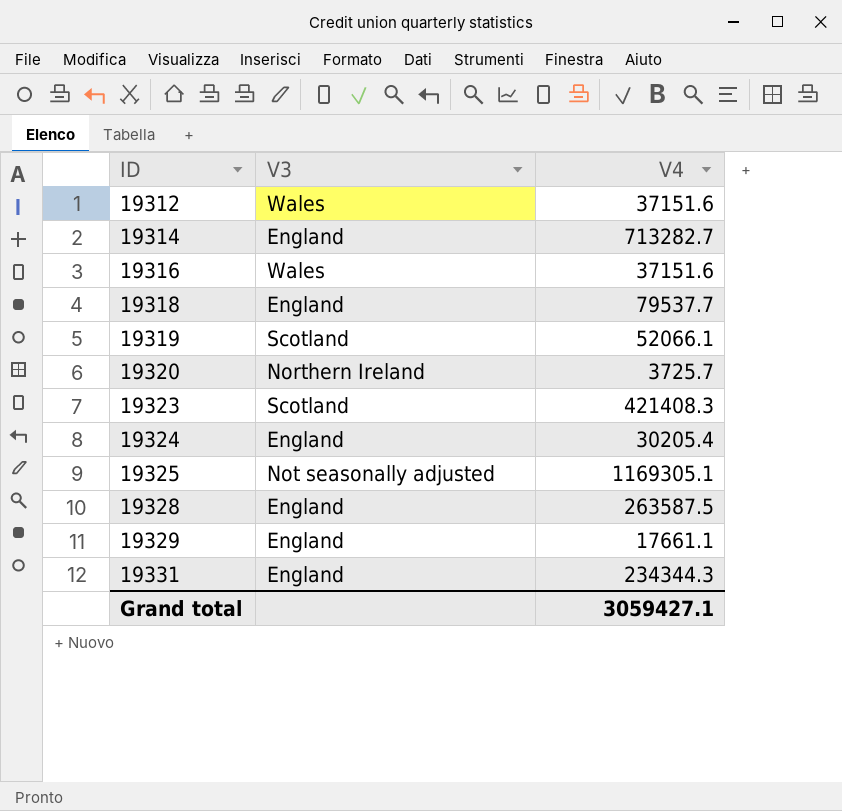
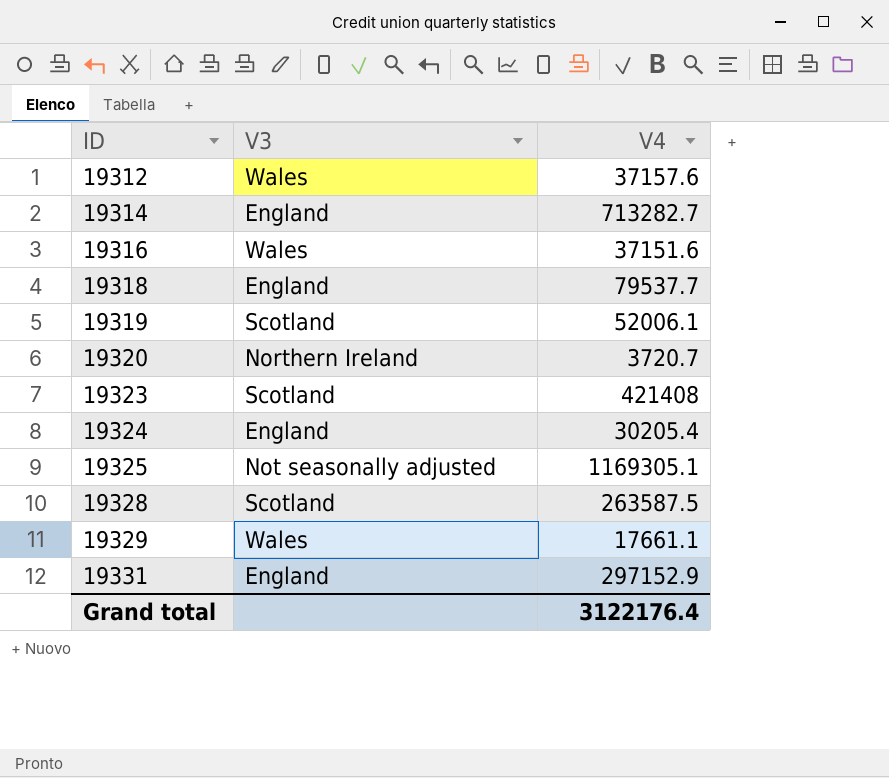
19312 | V4: 37151.6 -> 37157.6
19319 | V4: 52066.1 -> 52006.1
19320 | V4: 3725.7 -> 3720.7
19323 | V4: 421408.3 -> 421408
19328 | V3: England -> Scotland
19329 | V3: England -> Wales
19331 | V4: 234344.3 -> 297152.9
Grand total | V4: 3059427.1 -> 3122176.4

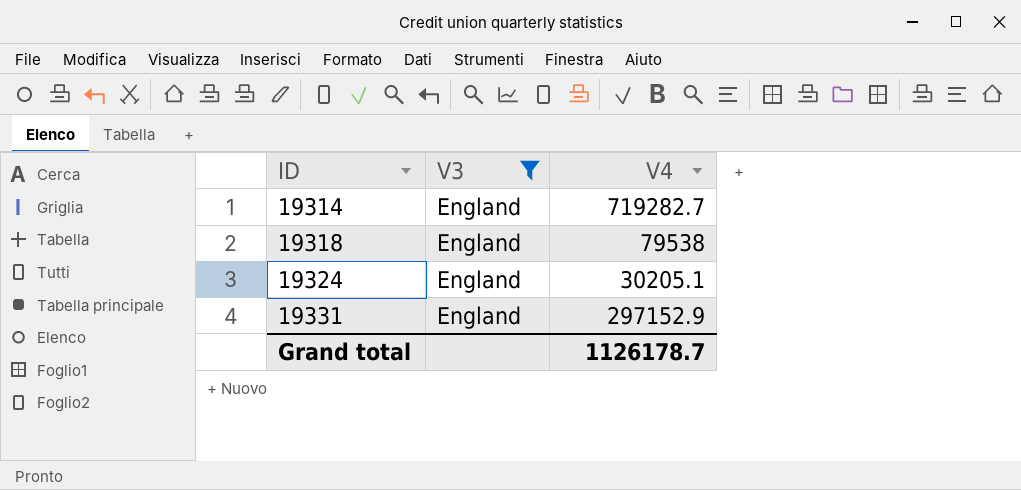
filter: none -> V3 = England
19314 | V4: 713282.7 -> 719282.7
19318 | V4: 79537.7 -> 79538
19324 | V4: 30205.4 -> 30205.1
Grand total | V4: 3122176.4 -> 1126178.7

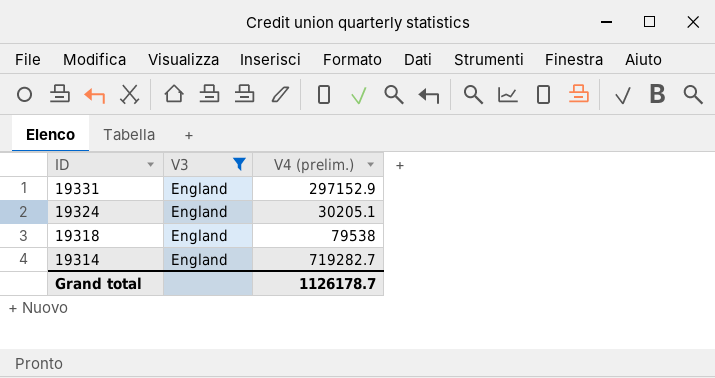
row order: ID ascending -> ID descending
column name: V4 -> V4 (prelim.)

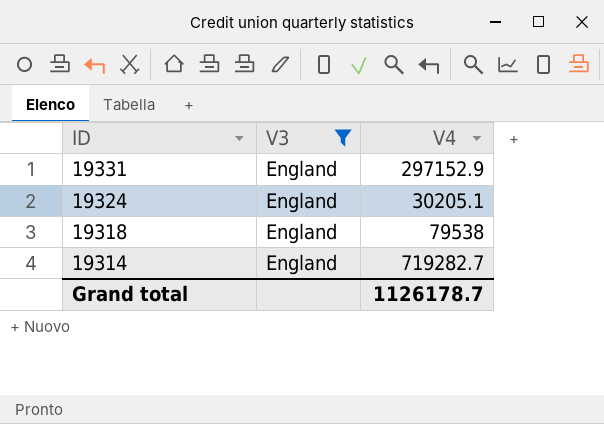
column name: V4 (prelim.) -> V4

